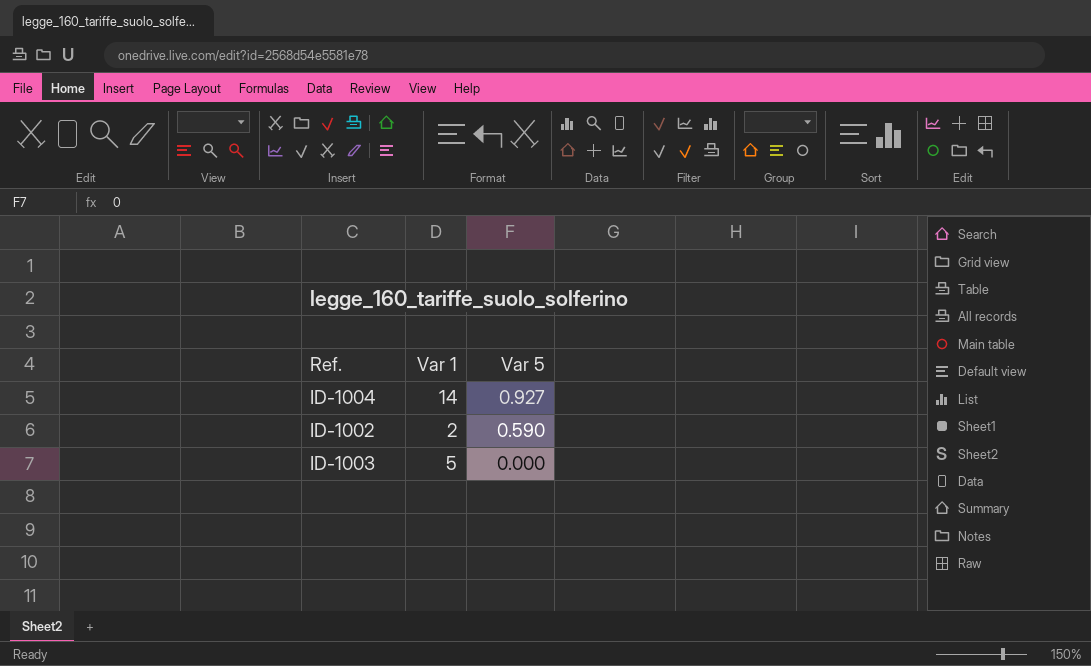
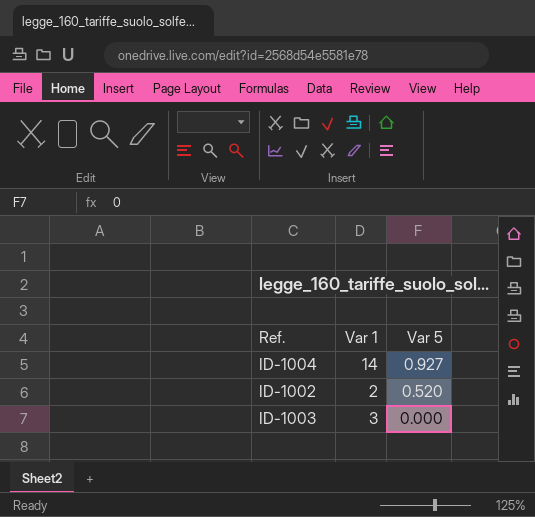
ID-1002 | Var 5: 0.590 -> 0.520
ID-1003 | Var 1: 5 -> 3

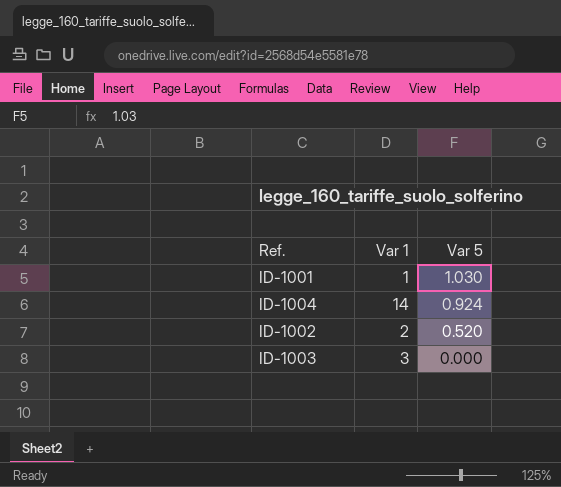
row ID-1001: none -> 1 | 1.030
ID-1004 | Var 5: 0.927 -> 0.924

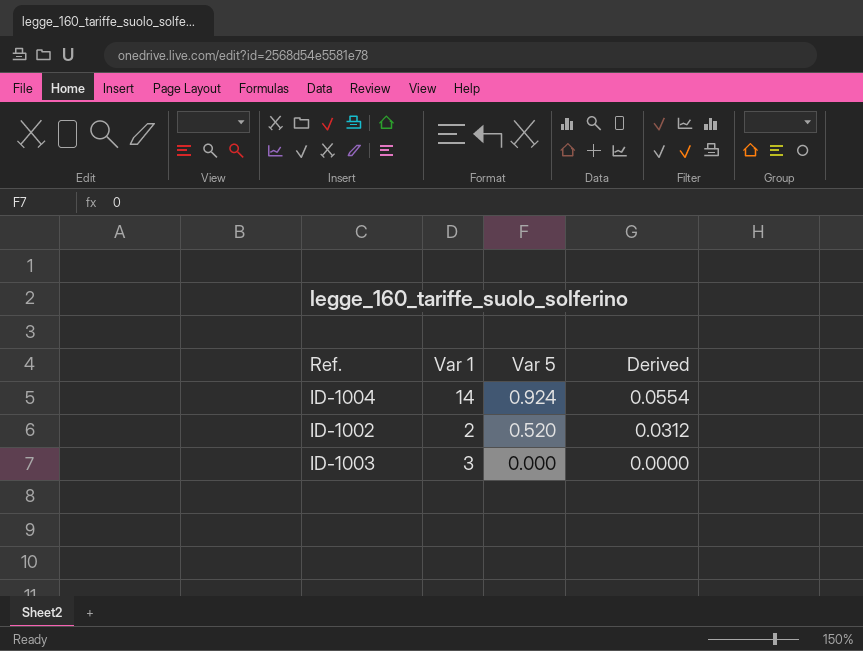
column Derived | formula: none -> [Var 5] * 0.06
row ID-1001: 1 | 1.030 -> none

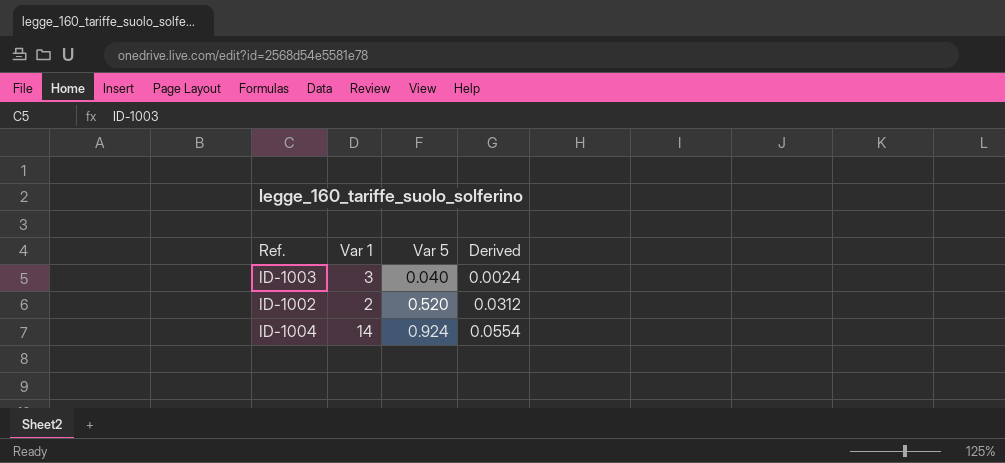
row order: Var 5 descending -> Var 5 ascending
ID-1003 | Var 5: 0.000 -> 0.040
ID-1003 | Derived: 0.0000 -> 0.0024

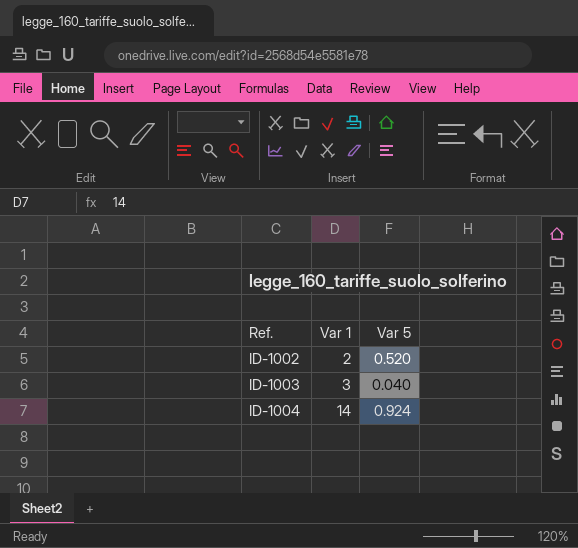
row order: Var 5 ascending -> Ref. ascending
column Derived | formula: [Var 5] * 0.06 -> none

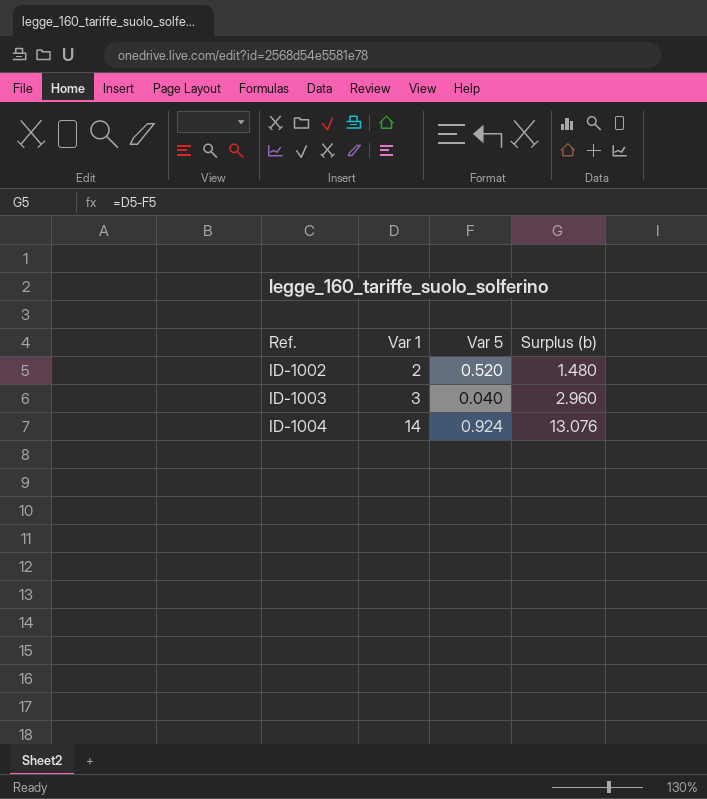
column Surplus (b) | formula: none -> [Var 1] - [Var 5]

